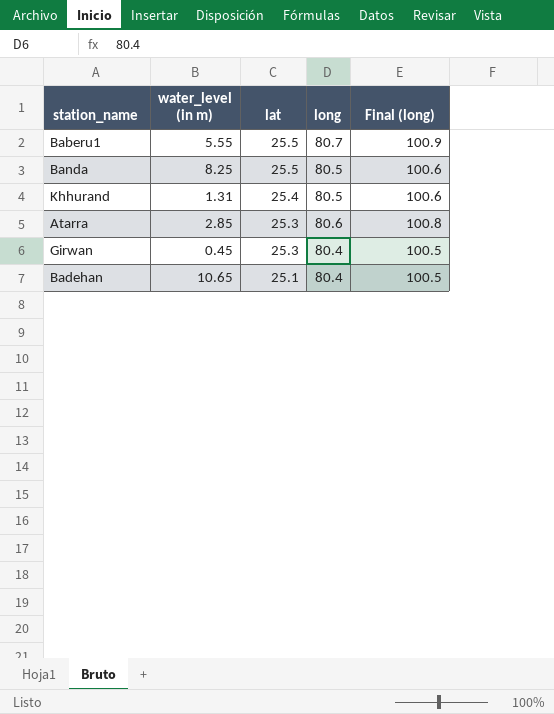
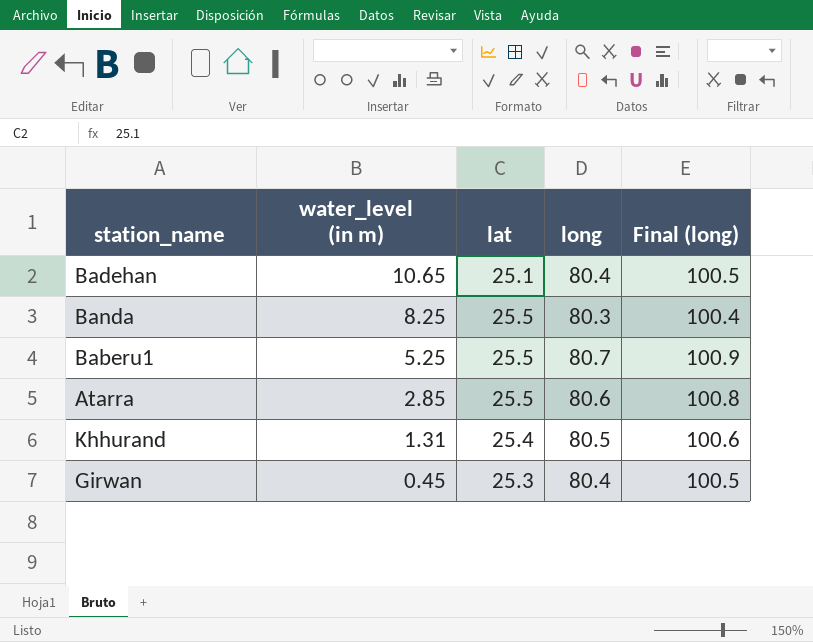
row order: lat descending -> water_level (in m) descending
Banda | long: 80.5 -> 80.3
Banda | Final (long): 100.6 -> 100.4
Baberu1 | water_level (in m): 5.55 -> 5.25
Atarra | lat: 25.3 -> 25.5

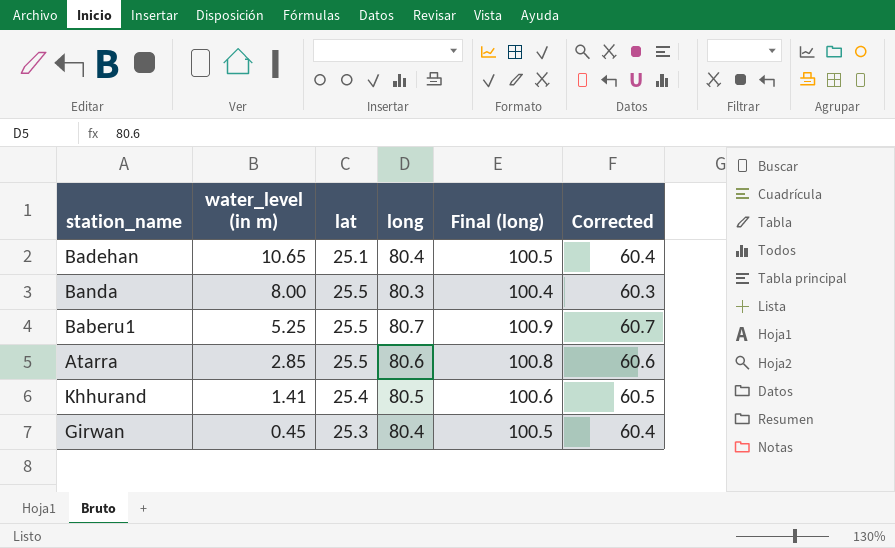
column Corrected | formula: none -> [long] - 20
Banda | water_level (in m): 8.25 -> 8.00
Khhurand | water_level (in m): 1.31 -> 1.41

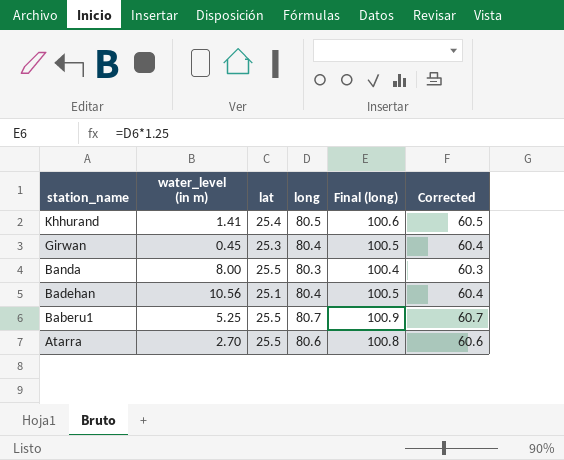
row order: water_level (in m) descending -> station_name descending
Badehan | water_level (in m): 10.65 -> 10.56
Atarra | water_level (in m): 2.85 -> 2.70

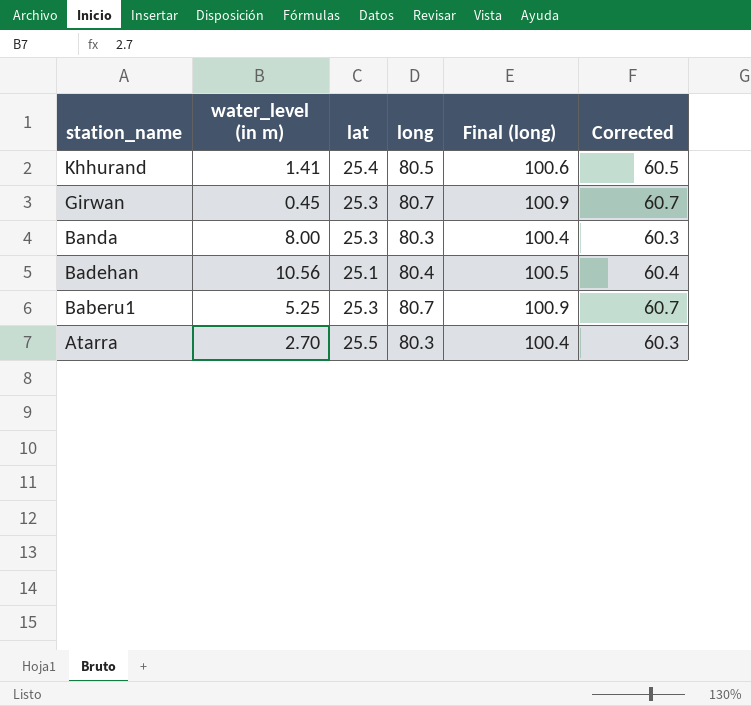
Girwan | long: 80.4 -> 80.7
Girwan | Final (long): 100.5 -> 100.9
Girwan | Corrected: 60.4 -> 60.7
Banda | lat: 25.5 -> 25.3
Baberu1 | lat: 25.5 -> 25.3
Atarra | long: 80.6 -> 80.3
Atarra | Final (long): 100.8 -> 100.4
Atarra | Corrected: 60.6 -> 60.3

